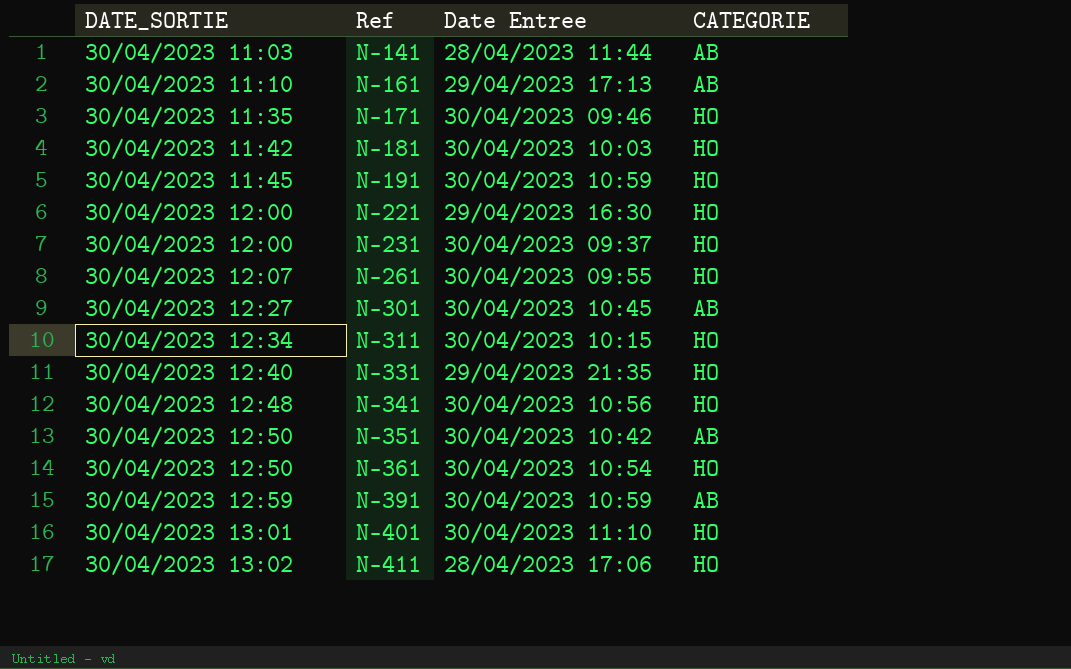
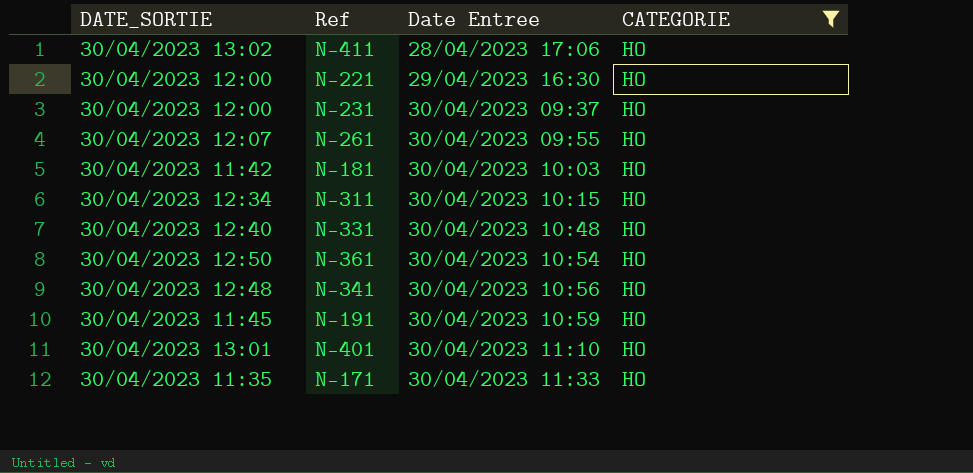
filter: none -> CATEGORIE = HO
row order: DATE_SORTIE ascending -> Date Entree ascending
N-331 | Date Entree: 29/04/2023 21:35 -> 30/04/2023 10:48
N-171 | Date Entree: 30/04/2023 09:46 -> 30/04/2023 11:33

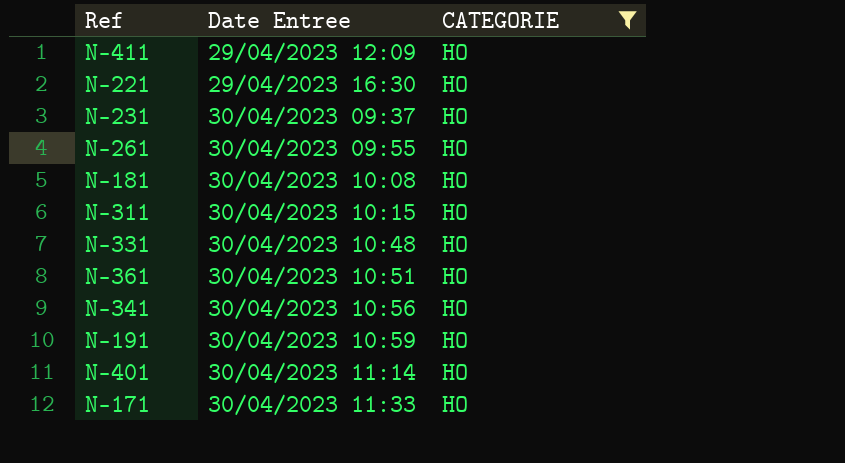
column DATE_SORTIE | position: 1 -> none
N-411 | Date Entree: 28/04/2023 17:06 -> 29/04/2023 12:09
N-181 | Date Entree: 30/04/2023 10:03 -> 30/04/2023 10:08
N-361 | Date Entree: 30/04/2023 10:54 -> 30/04/2023 10:51
N-401 | Date Entree: 30/04/2023 11:10 -> 30/04/2023 11:14

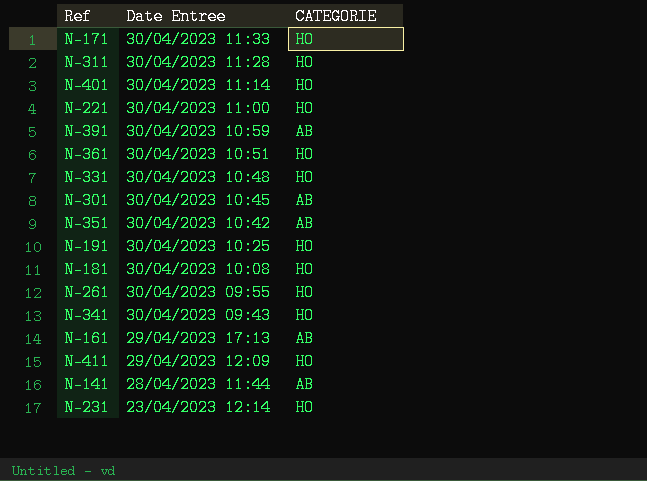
filter: CATEGORIE = HO -> none
row order: Date Entree ascending -> Date Entree descending
N-311 | Date Entree: 30/04/2023 10:15 -> 30/04/2023 11:28
N-221 | Date Entree: 29/04/2023 16:30 -> 30/04/2023 11:00
N-191 | Date Entree: 30/04/2023 10:59 -> 30/04/2023 10:25
N-341 | Date Entree: 30/04/2023 10:56 -> 30/04/2023 09:43
N-231 | Date Entree: 30/04/2023 09:37 -> 23/04/2023 12:14

